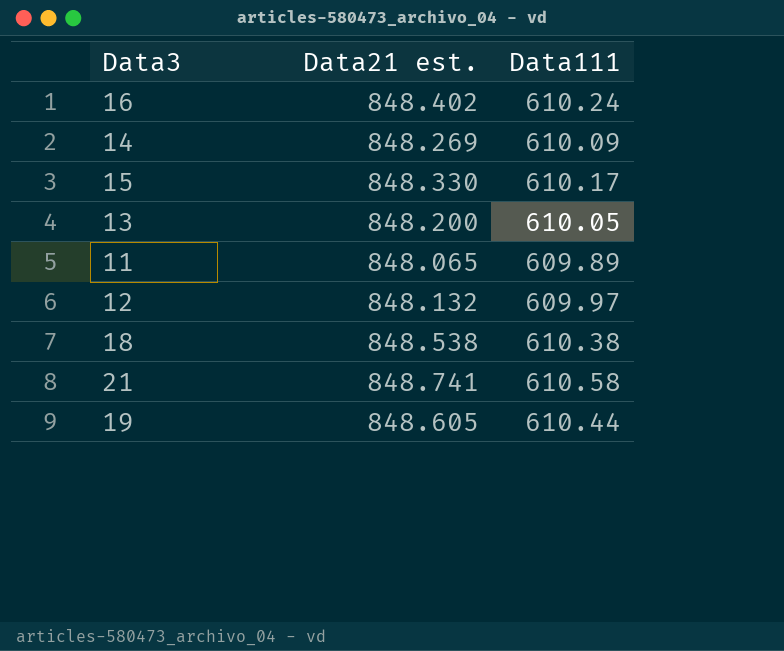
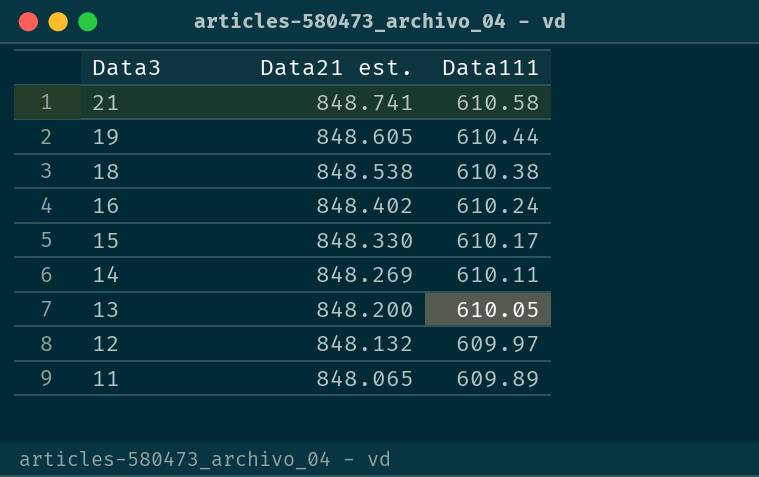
row order: none -> Data3 descending
14 | Data111: 610.09 -> 610.11

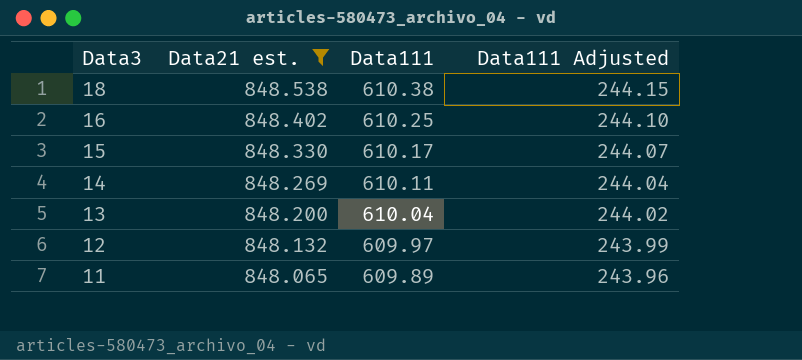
filter: none -> Data21 est. <= 848.538
column Data111 Adjusted | formula: none -> [Data111] * 0.4
16 | Data111: 610.24 -> 610.25
13 | Data111: 610.05 -> 610.04

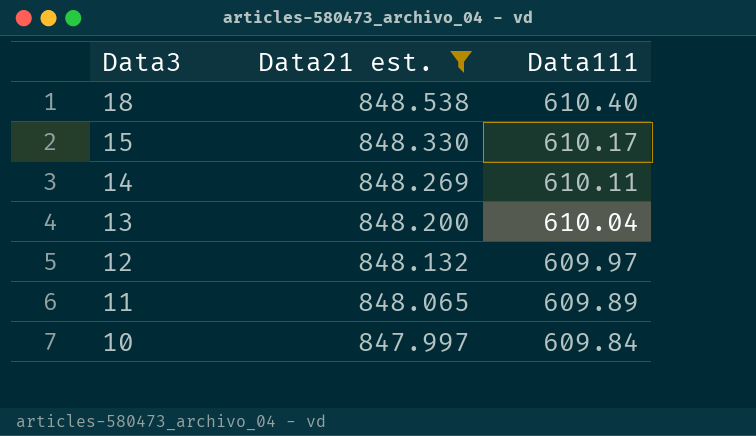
column Data111 Adjusted | formula: [Data111] * 0.4 -> none
row 16: 848.402 | 610.25 | 244.10 -> none
18 | Data111: 610.38 -> 610.40
row 10: none -> 847.997 | 609.84

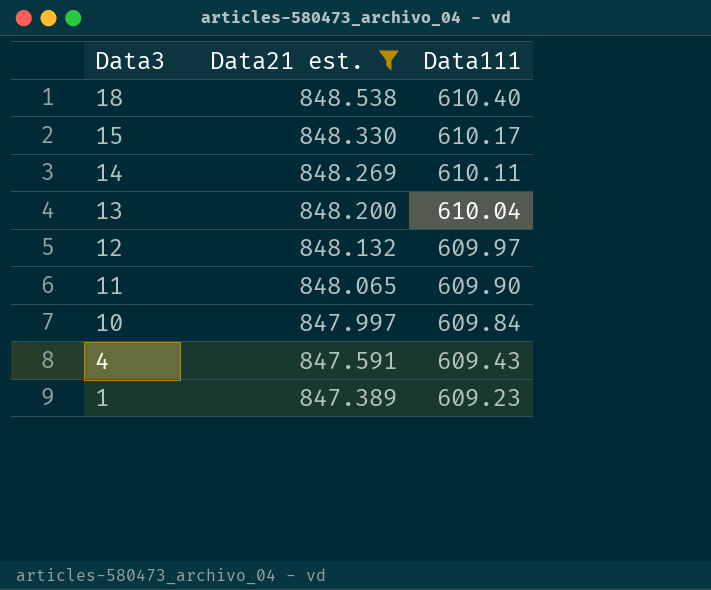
11 | Data111: 609.89 -> 609.90
row 4: none -> 847.591 | 609.43
row 1: none -> 847.389 | 609.23

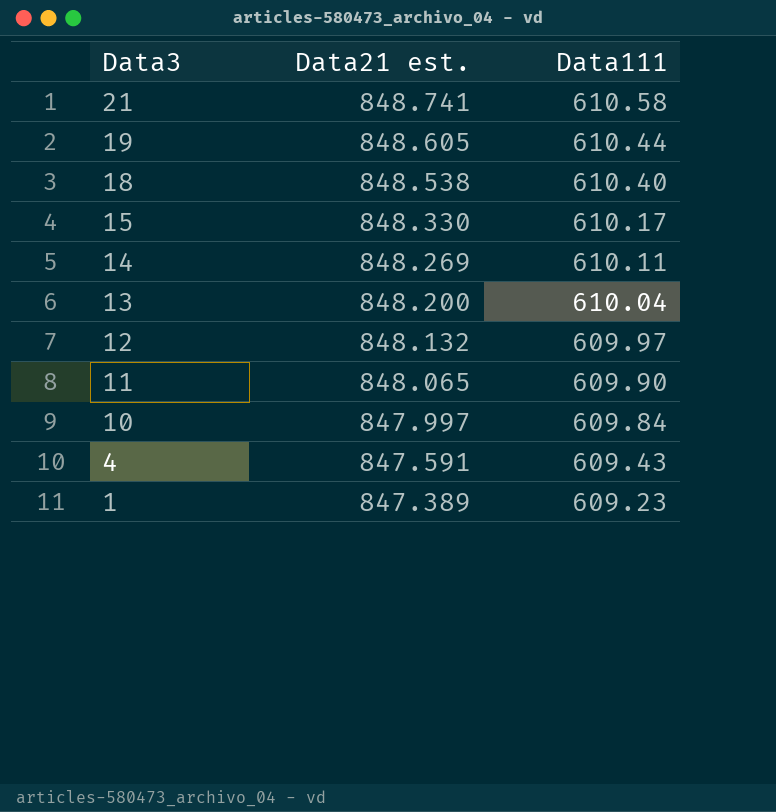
filter: Data21 est. <= 848.538 -> none

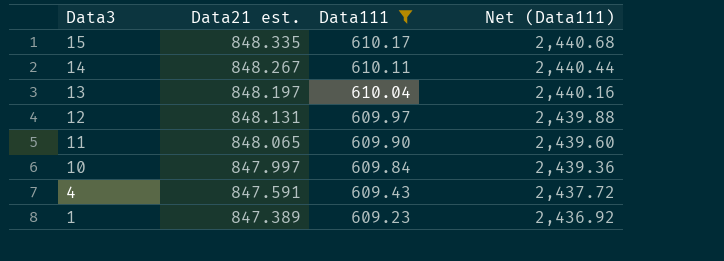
filter: none -> Data111 <= 610.17
column Net (Data111) | formula: none -> [Data111] * 4
15 | Data21 est.: 848.330 -> 848.335
14 | Data21 est.: 848.269 -> 848.267
13 | Data21 est.: 848.200 -> 848.197
12 | Data21 est.: 848.132 -> 848.131

